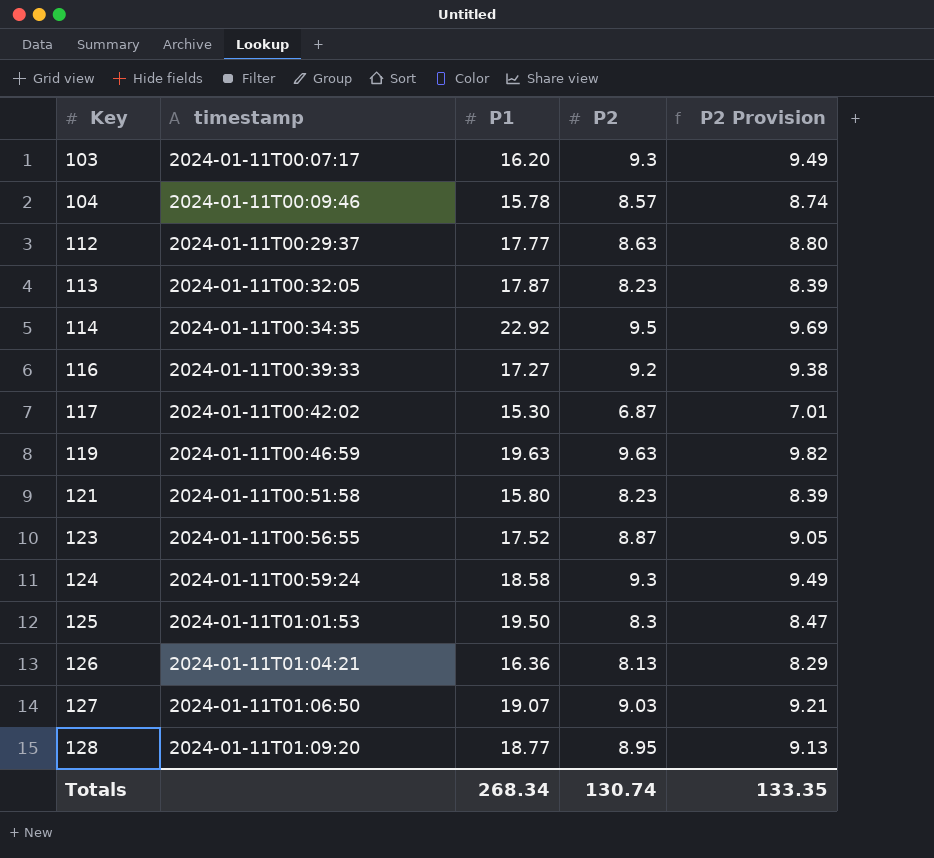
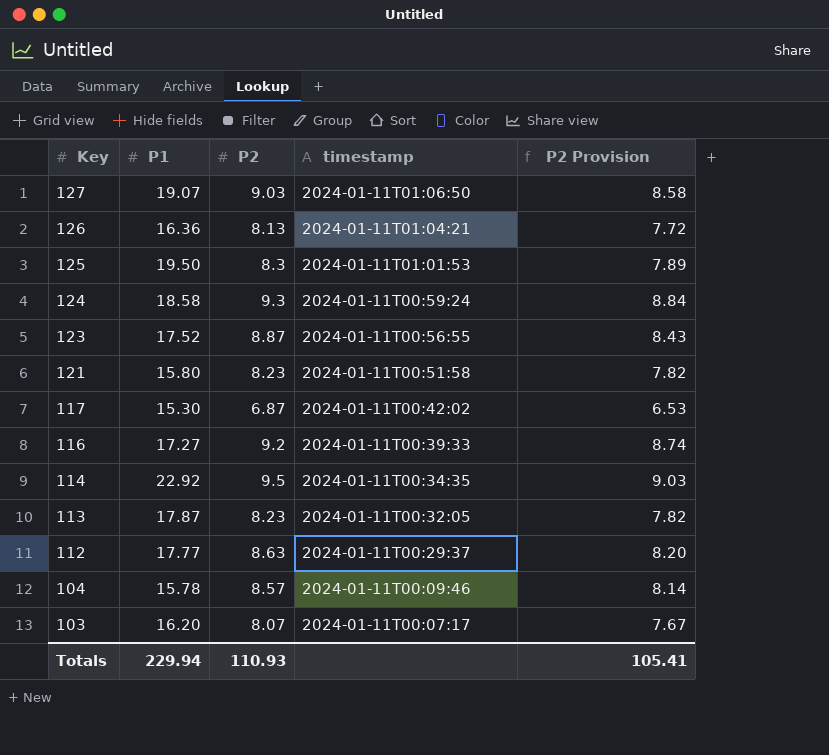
row order: Key ascending -> Key descending
column timestamp | position: 2 -> 4
column P2 Provision | formula: [P2] * 1.02 -> [P2] * 0.95
row 119: 2024-01-11T00:46:59 | 19.63 | 9.63 | 9.82 -> none
row 128: 2024-01-11T01:09:20 | 18.77 | 8.95 | 9.13 -> none
103 | P2: 9.3 -> 8.07
Totals | P1: 268.34 -> 229.94
Totals | P2: 130.74 -> 110.93
Totals | P2 Provision: 133.35 -> 105.41

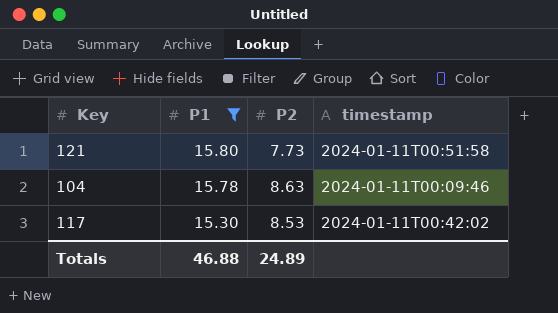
filter: none -> P1 <= 15.80
row order: Key descending -> P1 descending
column P2 Provision | formula: [P2] * 0.95 -> none
121 | P2: 8.23 -> 7.73
104 | P2: 8.57 -> 8.63
117 | P2: 6.87 -> 8.53
Totals | P1: 229.94 -> 46.88
Totals | P2: 110.93 -> 24.89

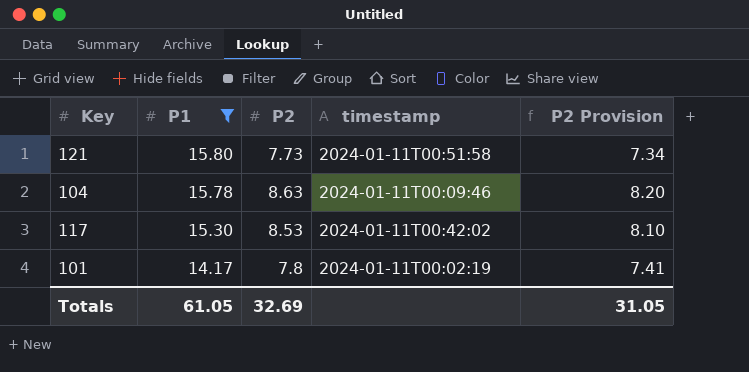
column P2 Provision | formula: none -> [P2] * 0.95
row 101: none -> 14.17 | 7.8 | 2024-01-11T00:02:19 | 7.41
Totals | P1: 46.88 -> 61.05
Totals | P2: 24.89 -> 32.69

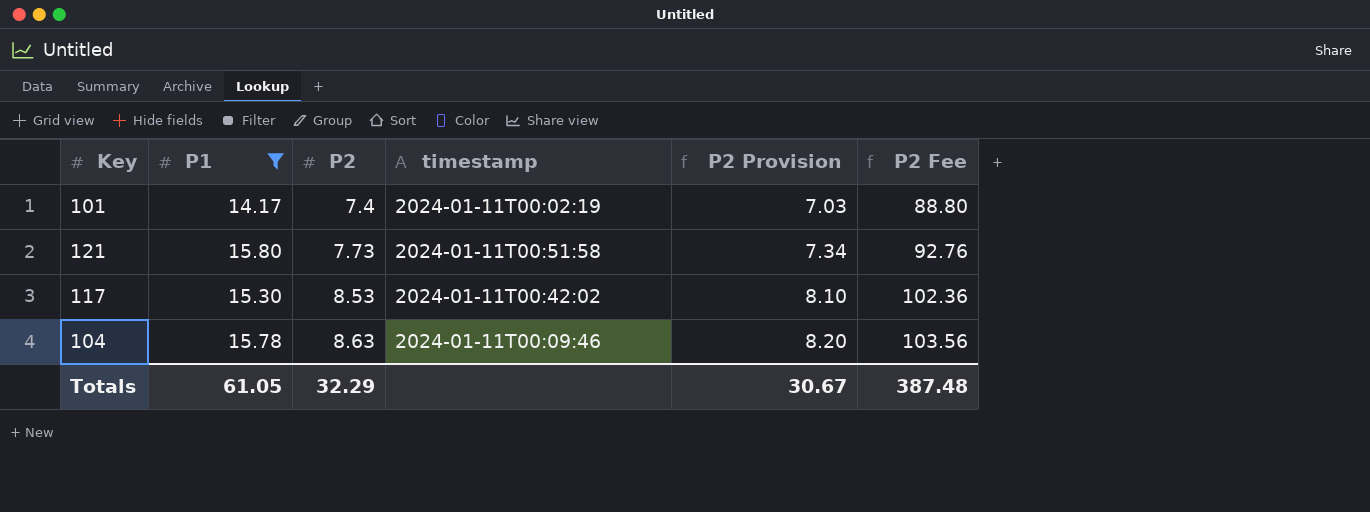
row order: P1 descending -> P2 ascending
column P2 Fee | formula: none -> [P2] * 12
101 | P2: 7.8 -> 7.4
101 | P2 Provision: 7.41 -> 7.03
Totals | P2: 32.69 -> 32.29
Totals | P2 Provision: 31.05 -> 30.67

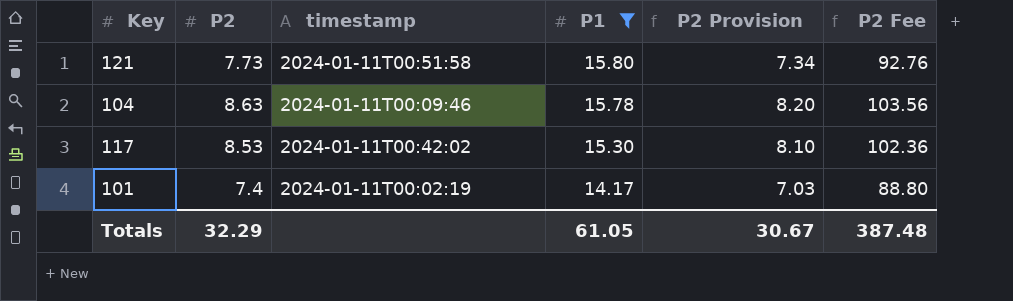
row order: P2 ascending -> P1 descending
column P1 | position: 2 -> 4

